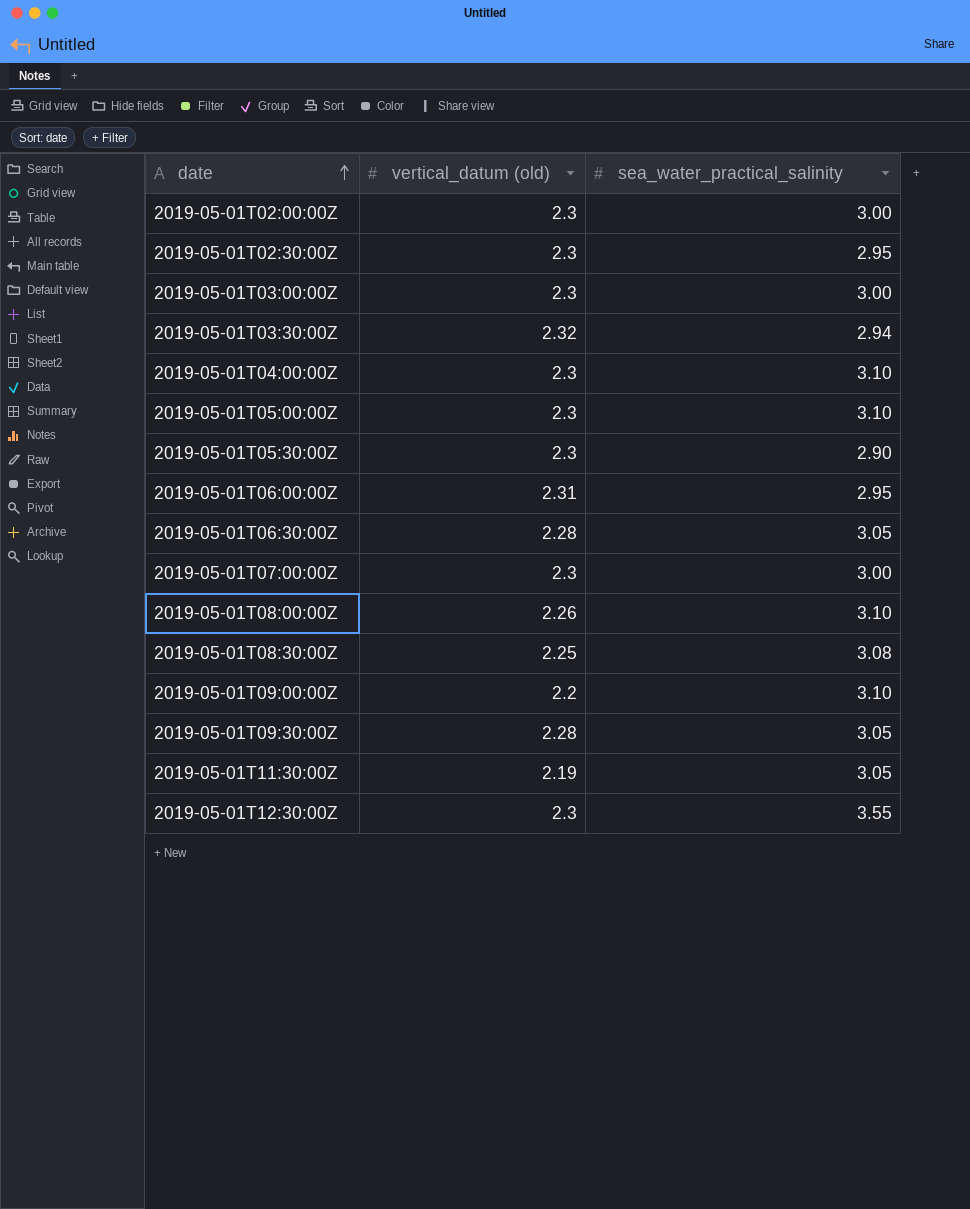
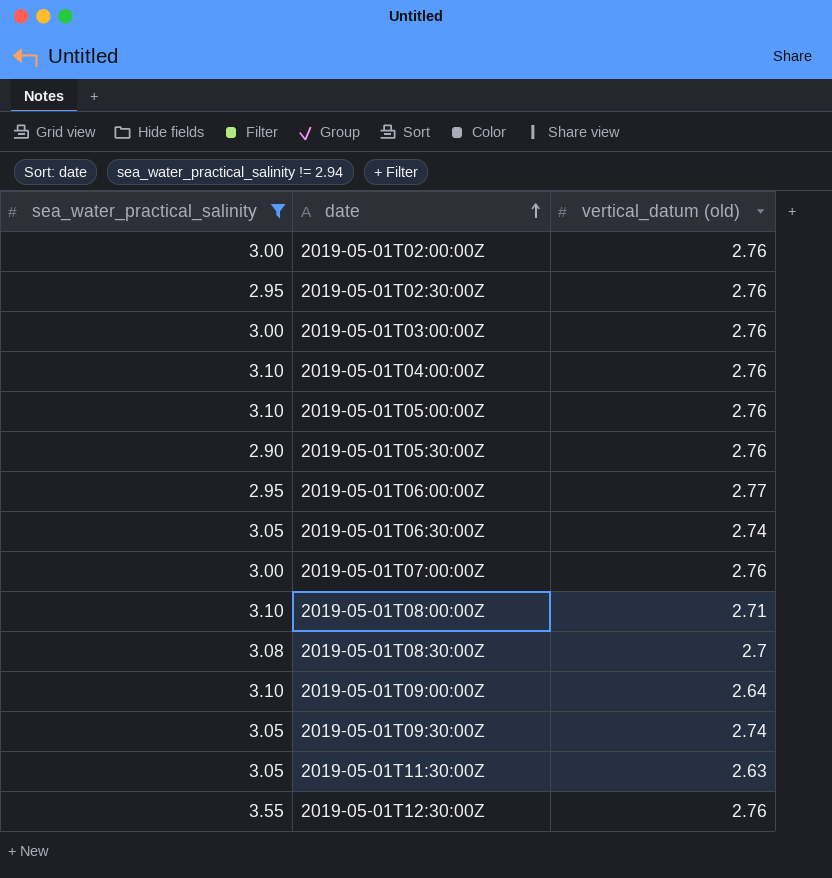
filter: none -> sea_water_practical_salinity != 2.94
column sea_water_practical_salinity | position: 3 -> 1
2019-05-01T02:00:00Z | vertical_datum (old): 2.3 -> 2.76
2019-05-01T02:30:00Z | vertical_datum (old): 2.3 -> 2.76
2019-05-01T03:00:00Z | vertical_datum (old): 2.3 -> 2.76
2019-05-01T04:00:00Z | vertical_datum (old): 2.3 -> 2.76
2019-05-01T05:00:00Z | vertical_datum (old): 2.3 -> 2.76
2019-05-01T05:30:00Z | vertical_datum (old): 2.3 -> 2.76
2019-05-01T06:00:00Z | vertical_datum (old): 2.31 -> 2.77
2019-05-01T06:30:00Z | vertical_datum (old): 2.28 -> 2.74
2019-05-01T07:00:00Z | vertical_datum (old): 2.3 -> 2.76
2019-05-01T08:00:00Z | vertical_datum (old): 2.26 -> 2.71
2019-05-01T08:30:00Z | vertical_datum (old): 2.25 -> 2.7
2019-05-01T09:00:00Z | vertical_datum (old): 2.2 -> 2.64
2019-05-01T09:30:00Z | vertical_datum (old): 2.28 -> 2.74
2019-05-01T11:30:00Z | vertical_datum (old): 2.19 -> 2.63
2019-05-01T12:30:00Z | vertical_datum (old): 2.3 -> 2.76

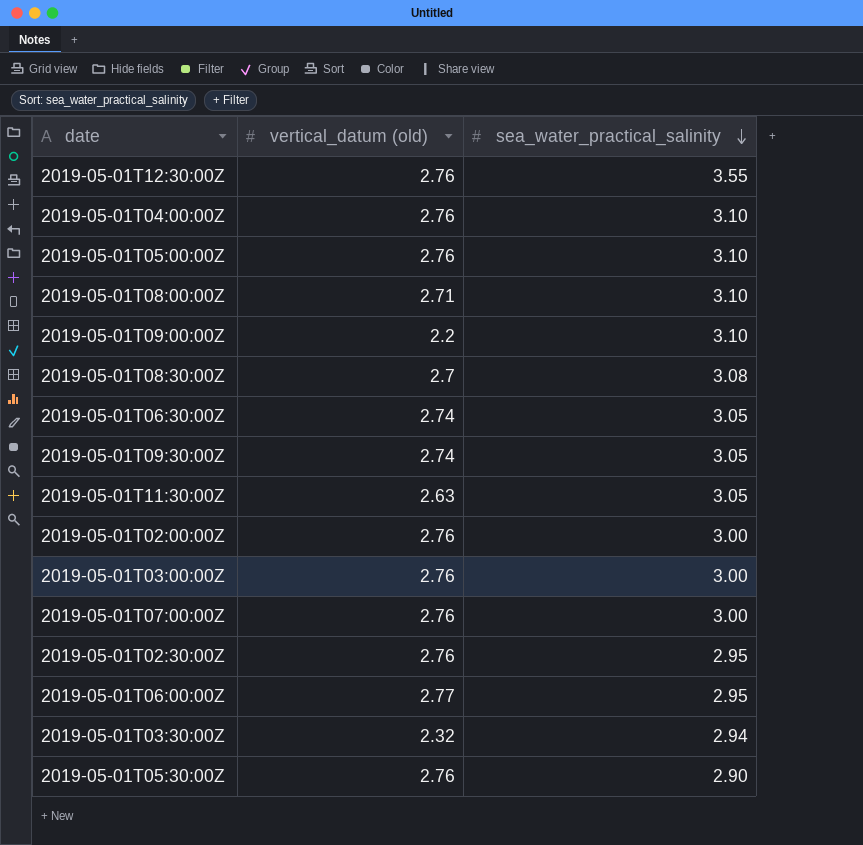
filter: sea_water_practical_salinity != 2.94 -> none
row order: date ascending -> sea_water_practical_salinity descending
column sea_water_practical_salinity | position: 1 -> 3
2019-05-01T09:00:00Z | vertical_datum (old): 2.64 -> 2.2

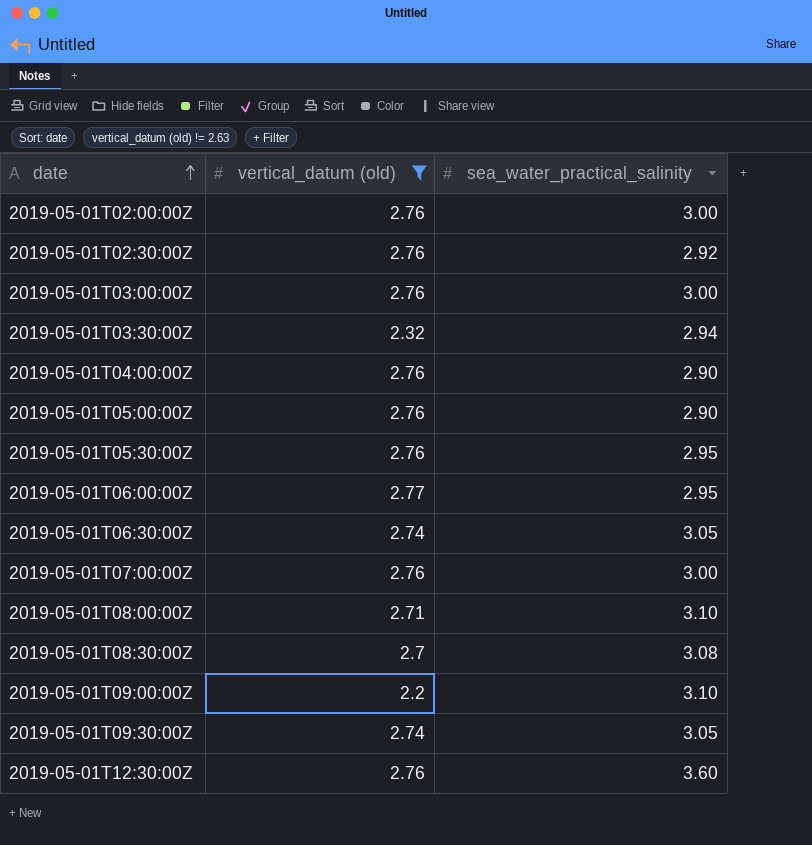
filter: none -> vertical_datum (old) != 2.63
row order: sea_water_practical_salinity descending -> date ascending
2019-05-01T02:30:00Z | sea_water_practical_salinity: 2.95 -> 2.92
2019-05-01T04:00:00Z | sea_water_practical_salinity: 3.10 -> 2.90
2019-05-01T05:00:00Z | sea_water_practical_salinity: 3.10 -> 2.90
2019-05-01T05:30:00Z | sea_water_practical_salinity: 2.90 -> 2.95
2019-05-01T12:30:00Z | sea_water_practical_salinity: 3.55 -> 3.60

